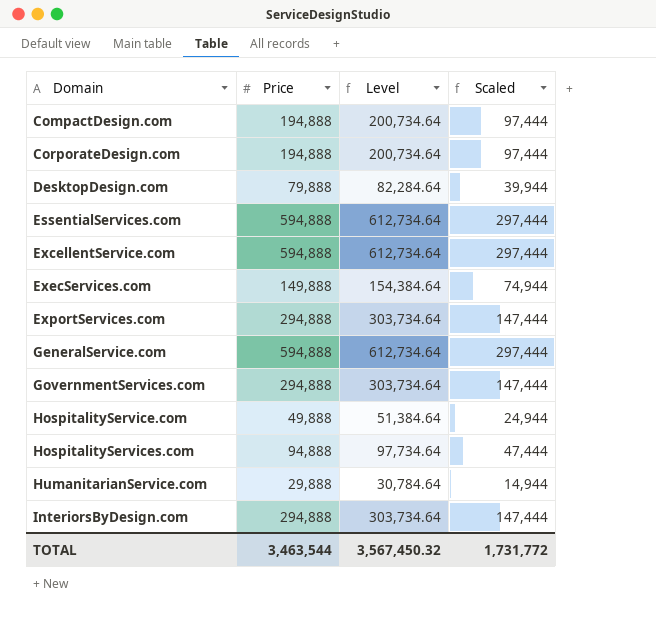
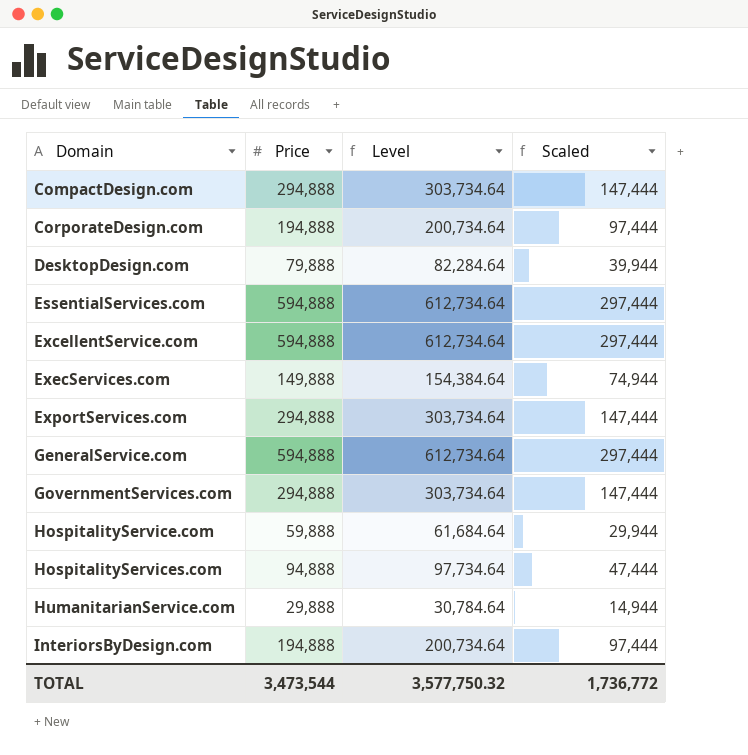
CompactDesign.com | Price: 194,888 -> 294,888
CompactDesign.com | Level: 200,734.64 -> 303,734.64
CompactDesign.com | Scaled: 97,444 -> 147,444
HospitalityService.com | Price: 49,888 -> 59,888
HospitalityService.com | Level: 51,384.64 -> 61,684.64
HospitalityService.com | Scaled: 24,944 -> 29,944
InteriorsByDesign.com | Price: 294,888 -> 194,888
InteriorsByDesign.com | Level: 303,734.64 -> 200,734.64
InteriorsByDesign.com | Scaled: 147,444 -> 97,444
TOTAL | Price: 3,463,544 -> 3,473,544
TOTAL | Level: 3,567,450.32 -> 3,577,750.32
TOTAL | Scaled: 1,731,772 -> 1,736,772

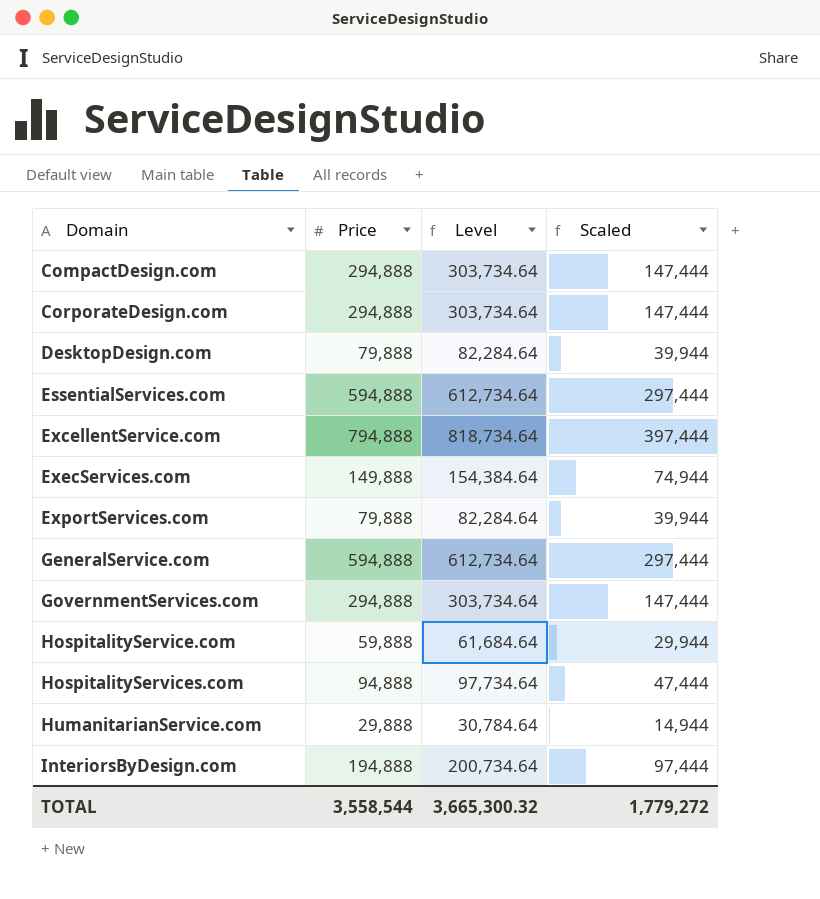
CorporateDesign.com | Price: 194,888 -> 294,888
CorporateDesign.com | Level: 200,734.64 -> 303,734.64
CorporateDesign.com | Scaled: 97,444 -> 147,444
ExcellentService.com | Price: 594,888 -> 794,888
ExcellentService.com | Level: 612,734.64 -> 818,734.64
ExcellentService.com | Scaled: 297,444 -> 397,444
ExportServices.com | Price: 294,888 -> 79,888
ExportServices.com | Level: 303,734.64 -> 82,284.64
ExportServices.com | Scaled: 147,444 -> 39,944
TOTAL | Price: 3,473,544 -> 3,558,544
TOTAL | Level: 3,577,750.32 -> 3,665,300.32
TOTAL | Scaled: 1,736,772 -> 1,779,272

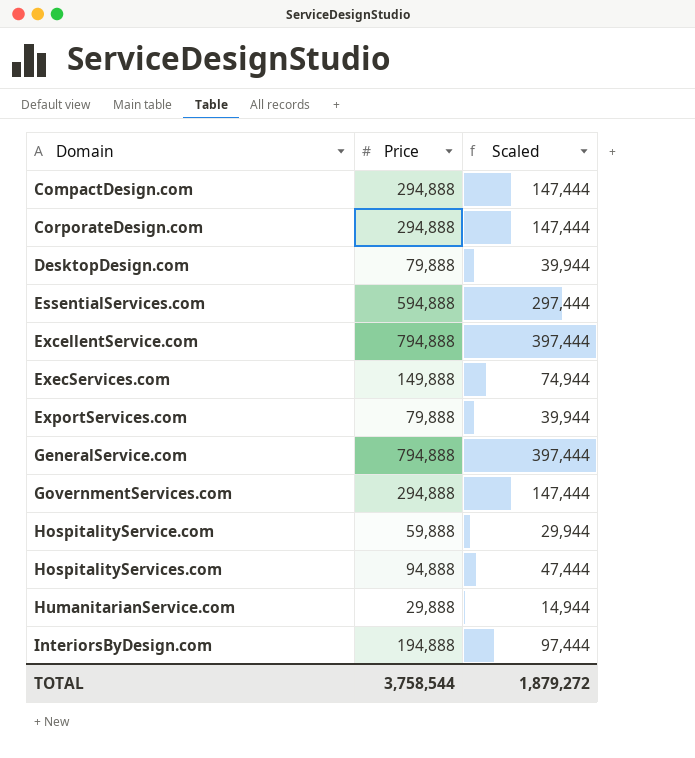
column Level | formula: [Price] * 1.03 -> none
GeneralService.com | Price: 594,888 -> 794,888
GeneralService.com | Scaled: 297,444 -> 397,444
TOTAL | Price: 3,558,544 -> 3,758,544
TOTAL | Scaled: 1,779,272 -> 1,879,272

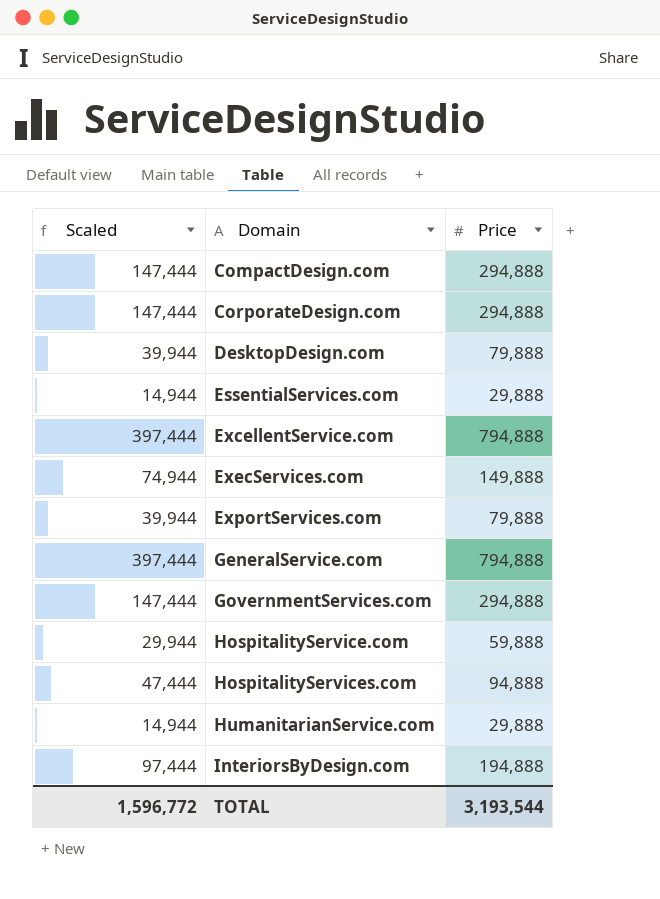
column Scaled | position: 3 -> 1
EssentialServices.com | Scaled: 297,444 -> 14,944
EssentialServices.com | Price: 594,888 -> 29,888
TOTAL | Scaled: 1,879,272 -> 1,596,772
TOTAL | Price: 3,758,544 -> 3,193,544

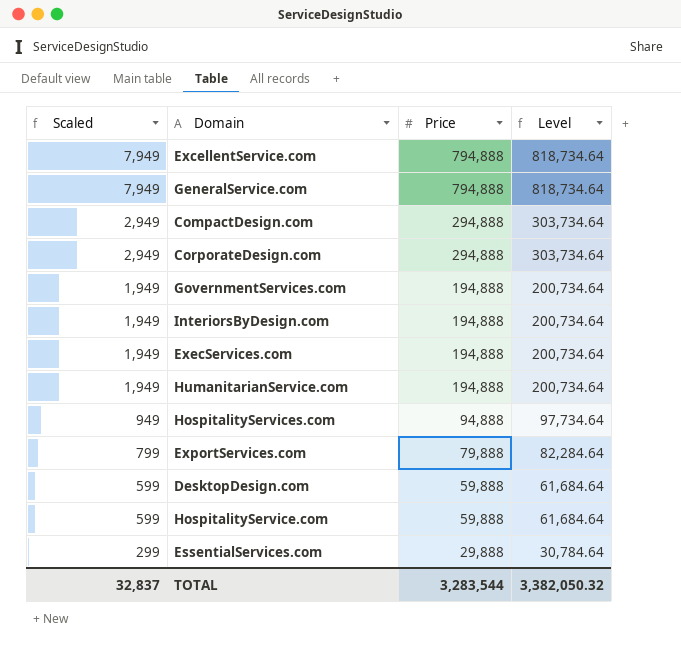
row order: Domain ascending -> Scaled descending
column Scaled | formula: [Price] * 0.5 -> [Price] * 0.01
column Level | formula: none -> [Price] * 1.03
GovernmentServices.com | Price: 294,888 -> 194,888
ExecServices.com | Price: 149,888 -> 194,888
HumanitarianService.com | Price: 29,888 -> 194,888
DesktopDesign.com | Price: 79,888 -> 59,888
TOTAL | Scaled: 1,596,772 -> 32,837
TOTAL | Price: 3,193,544 -> 3,283,544

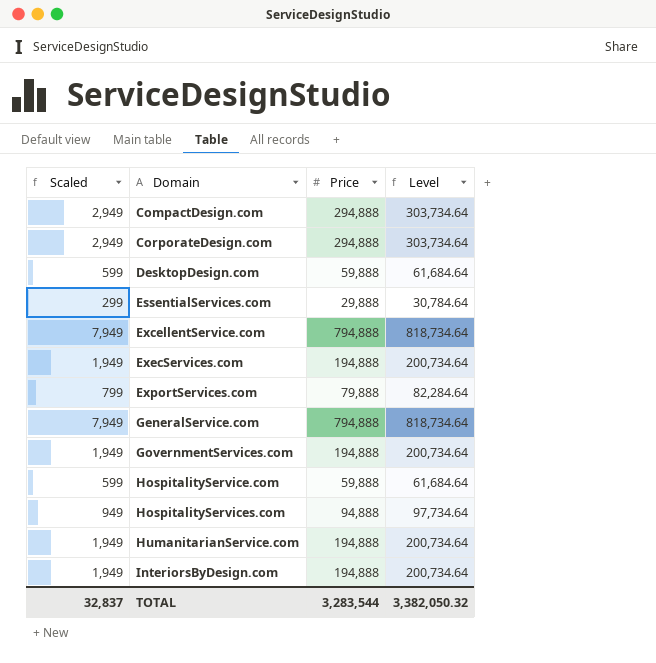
row order: Scaled descending -> Domain ascending

